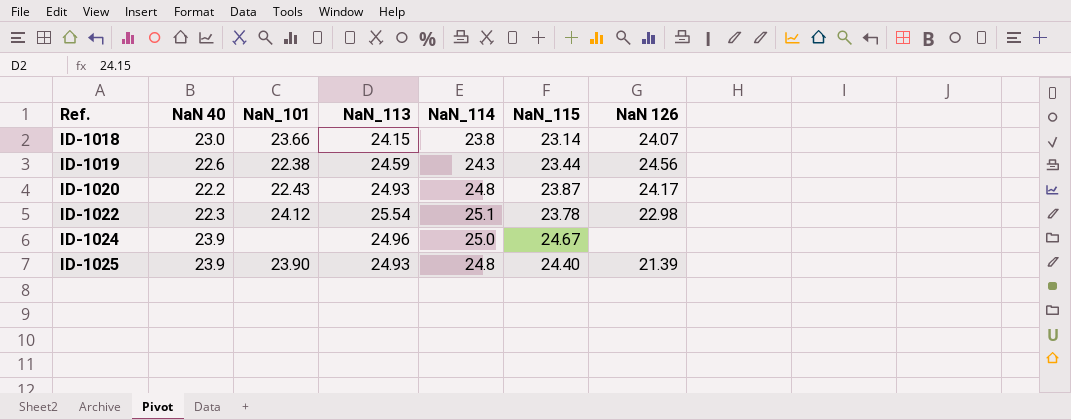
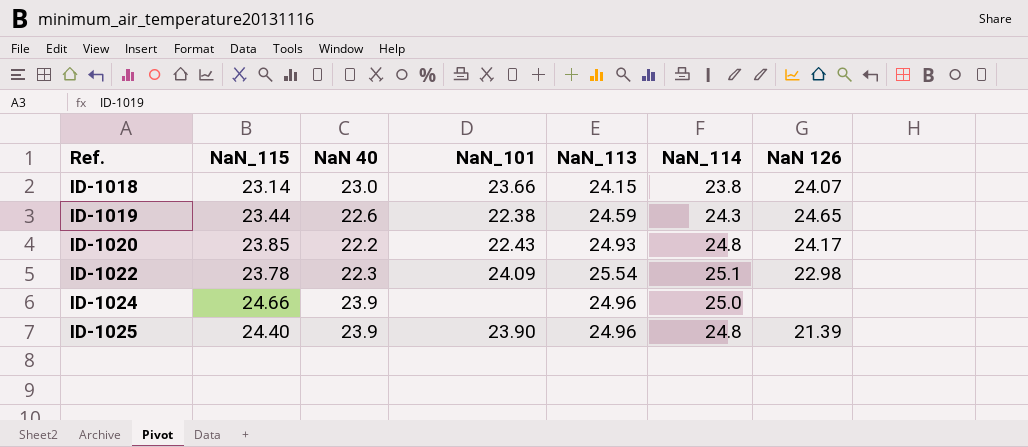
column NaN_115 | position: 6 -> 2
ID-1019 | NaN 126: 24.56 -> 24.65
ID-1020 | NaN_115: 23.87 -> 23.85
ID-1022 | NaN_101: 24.12 -> 24.09
ID-1024 | NaN_115: 24.67 -> 24.66
ID-1025 | NaN_113: 24.93 -> 24.96

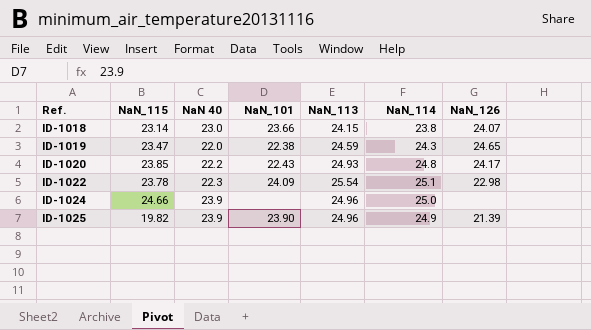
column name: NaN 126 -> NaN_126
ID-1019 | NaN_115: 23.44 -> 23.47
ID-1019 | NaN 40: 22.6 -> 22.0
ID-1025 | NaN_115: 24.40 -> 19.82
ID-1025 | NaN_114: 24.8 -> 24.9

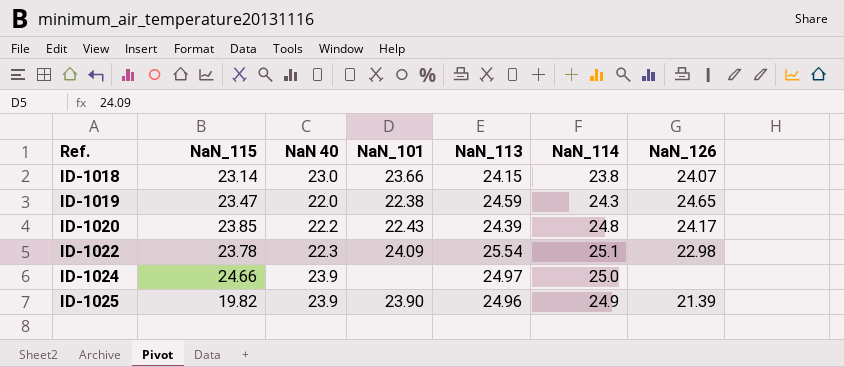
ID-1020 | NaN_113: 24.93 -> 24.39
ID-1024 | NaN_113: 24.96 -> 24.97

